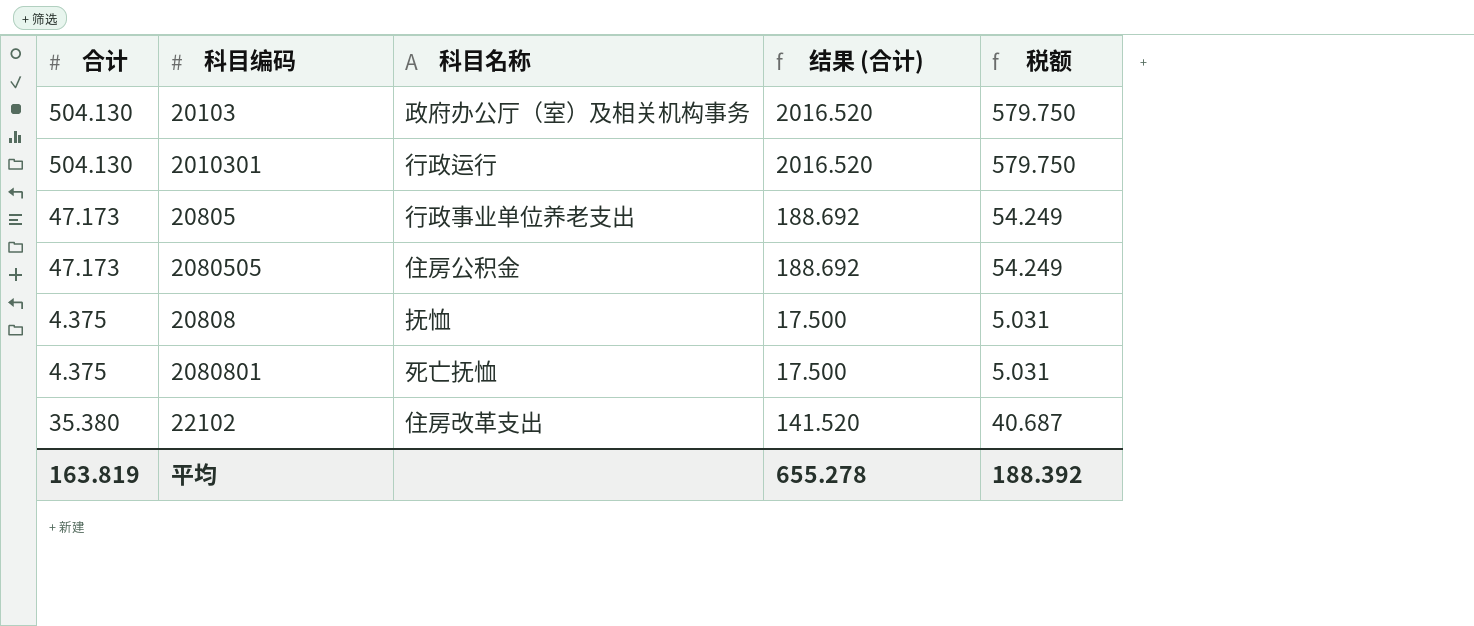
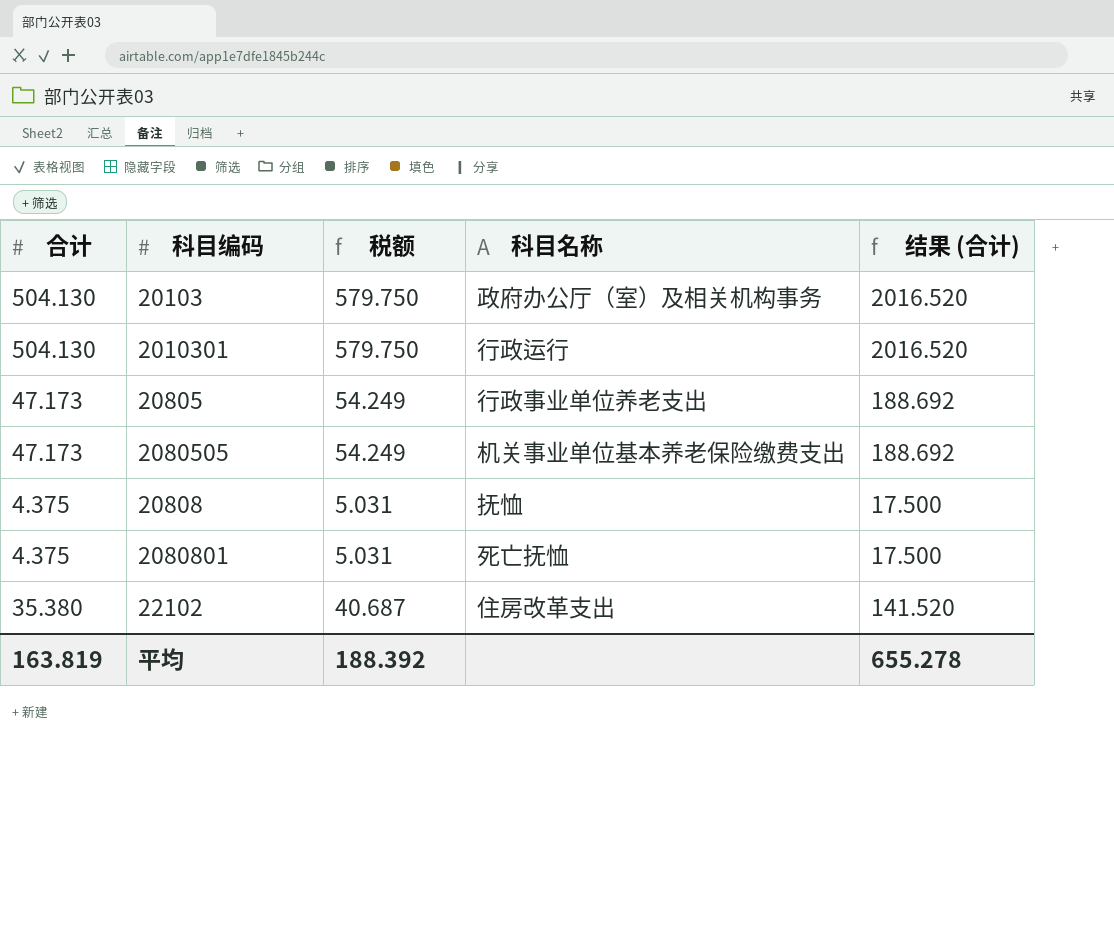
column 税额 | position: 5 -> 3
2080505 | 科目名称: 住房公积金 -> 机关事业单位基本养老保险缴费支出

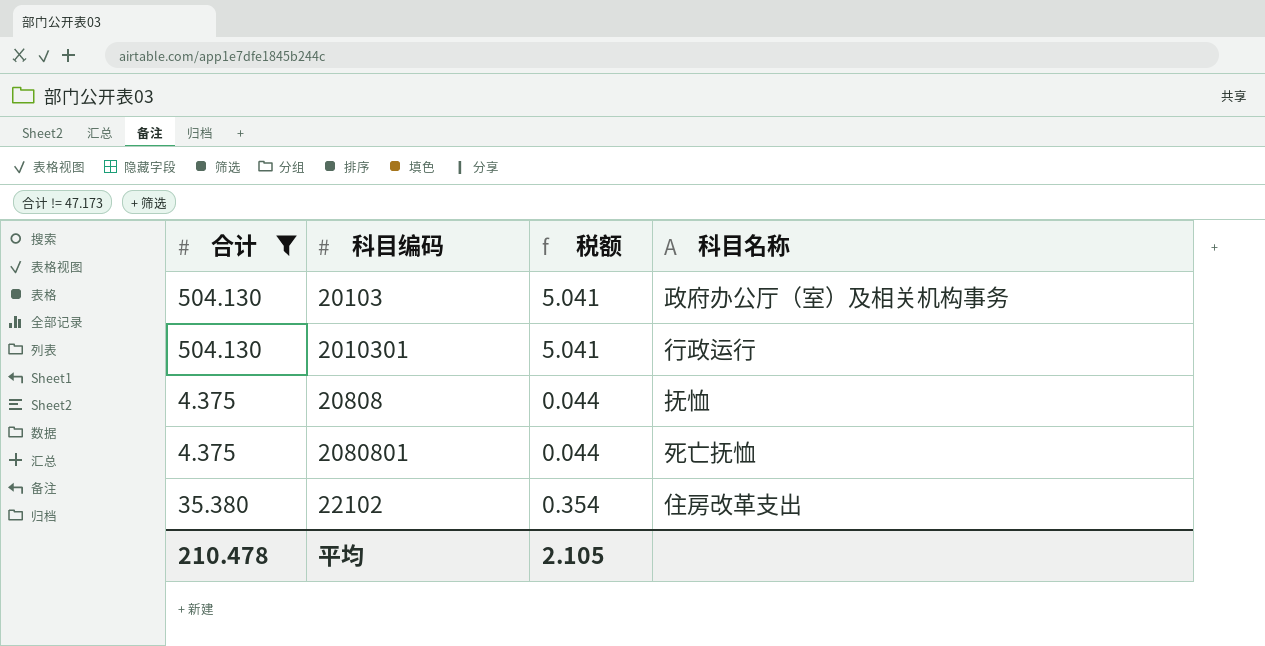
filter: none -> 合计 != 47.173
column 结果 (合计) | formula: [合计] * 4 -> none
column 税额 | formula: [合计] * 1.15 -> [合计] * 0.01
平均 | 合计: 163.819 -> 210.478
平均 | 税额: 188.392 -> 2.105

